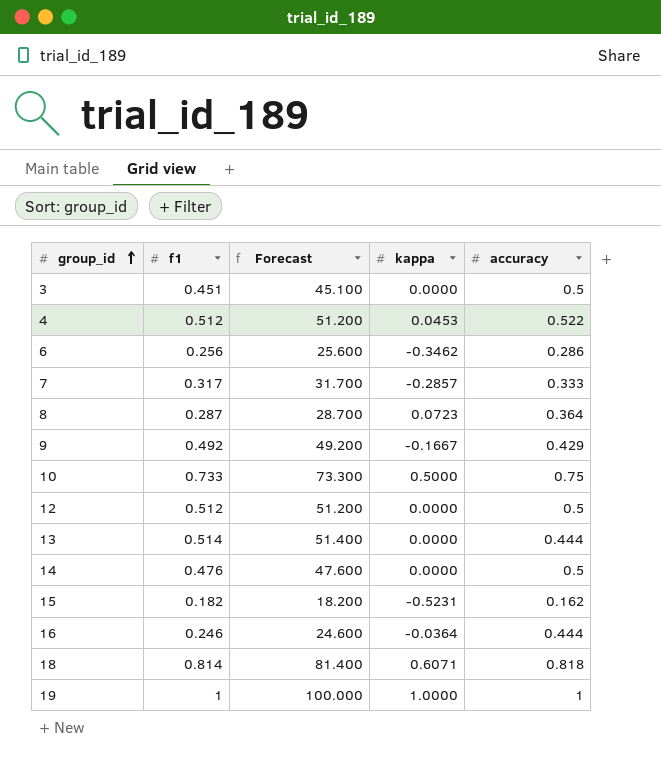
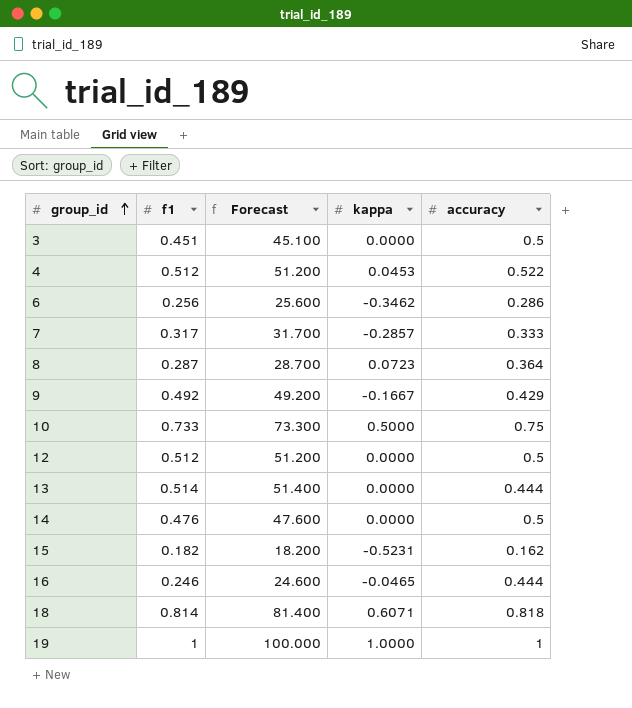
16 | kappa: -0.0364 -> -0.0465

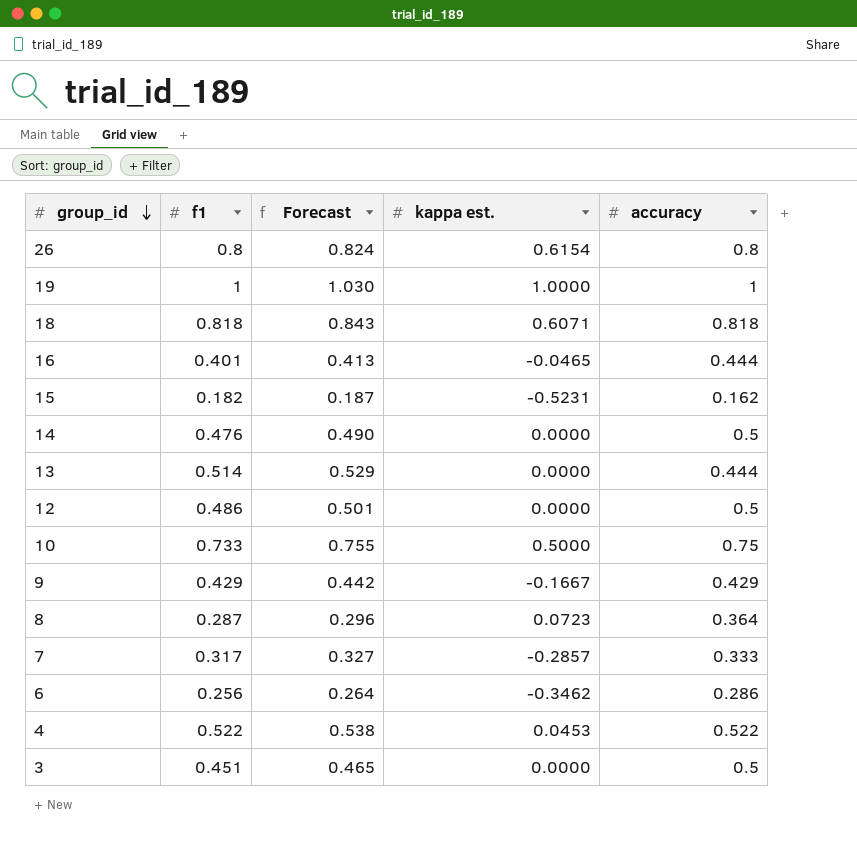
row order: group_id ascending -> group_id descending
column Forecast | formula: [f1] * 100 -> [f1] * 1.03
column name: kappa -> kappa est.
row 26: none -> 0.8 | 0.824 | 0.6154 | 0.8
18 | f1: 0.814 -> 0.818
16 | f1: 0.246 -> 0.401
12 | f1: 0.512 -> 0.486
9 | f1: 0.492 -> 0.429
4 | f1: 0.512 -> 0.522

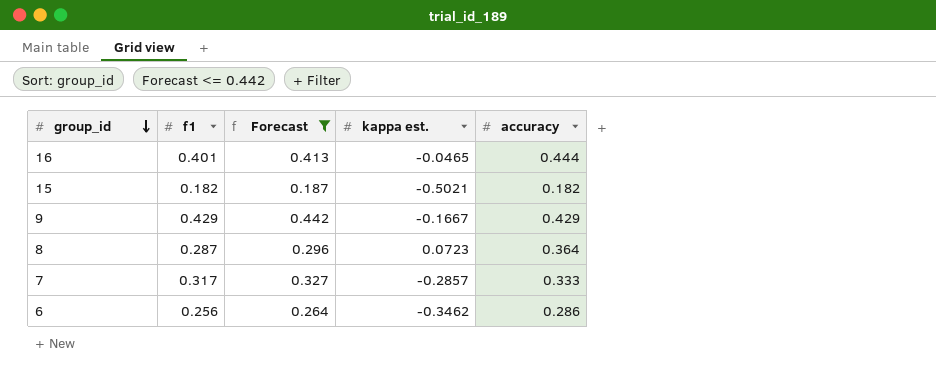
filter: none -> Forecast <= 0.442
15 | kappa est.: -0.5231 -> -0.5021
15 | accuracy: 0.162 -> 0.182

